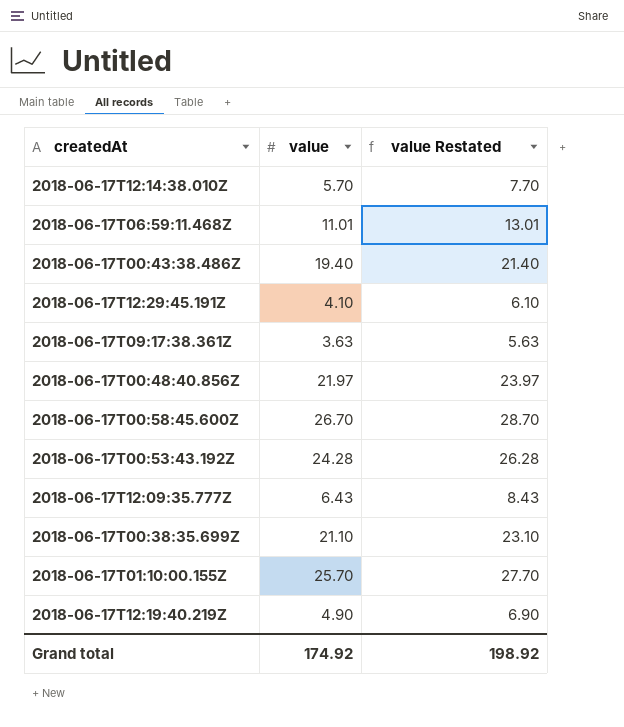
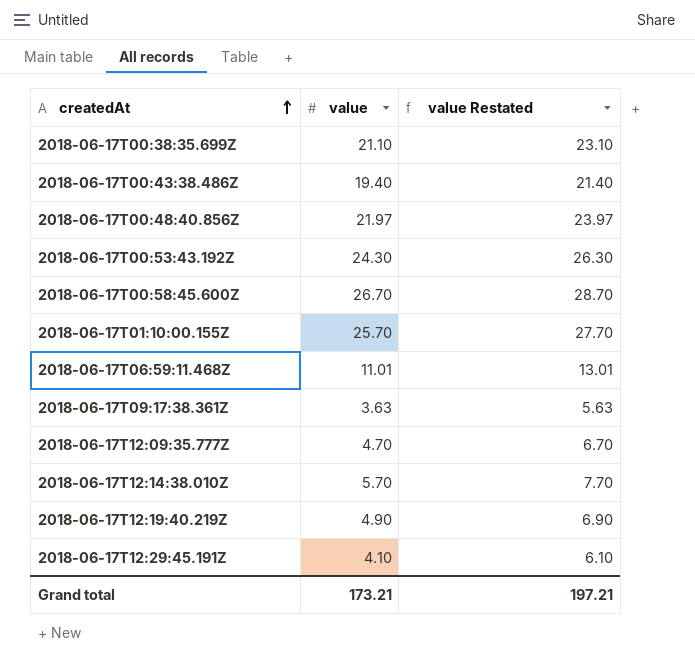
row order: none -> createdAt ascending
2018-06-17T00:53:43.192Z | value: 24.28 -> 24.30
2018-06-17T00:53:43.192Z | value Restated: 26.28 -> 26.30
2018-06-17T12:09:35.777Z | value: 6.43 -> 4.70
2018-06-17T12:09:35.777Z | value Restated: 8.43 -> 6.70
Grand total | value: 174.92 -> 173.21
Grand total | value Restated: 198.92 -> 197.21

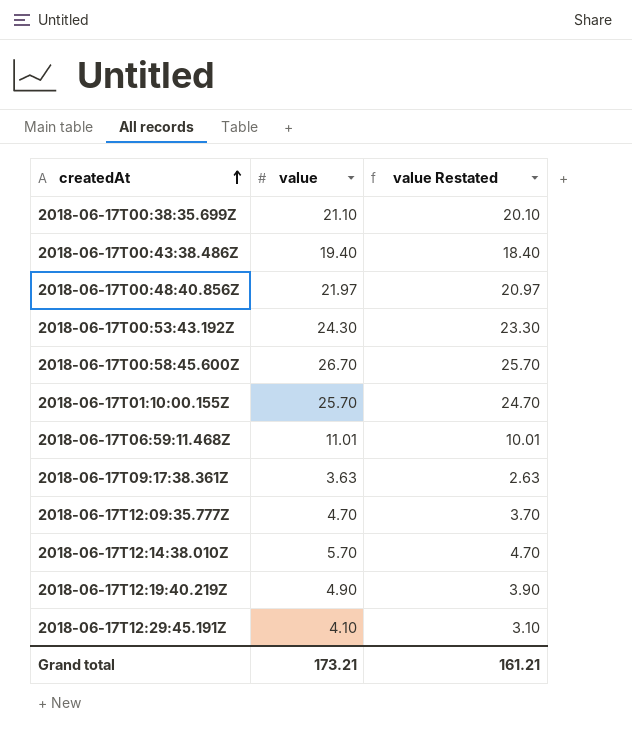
column value Restated | formula: [value] + 2 -> [value] - 1
Grand total | value Restated: 197.21 -> 161.21

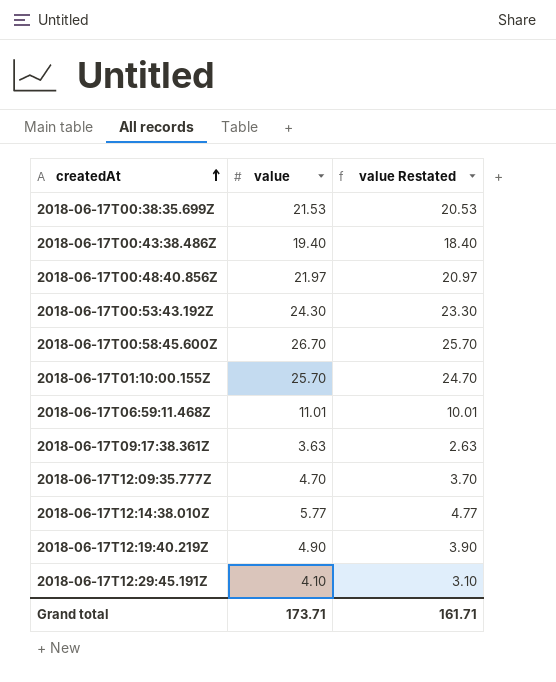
2018-06-17T00:38:35.699Z | value: 21.10 -> 21.53
2018-06-17T00:38:35.699Z | value Restated: 20.10 -> 20.53
2018-06-17T12:14:38.010Z | value: 5.70 -> 5.77
2018-06-17T12:14:38.010Z | value Restated: 4.70 -> 4.77
Grand total | value: 173.21 -> 173.71
Grand total | value Restated: 161.21 -> 161.71

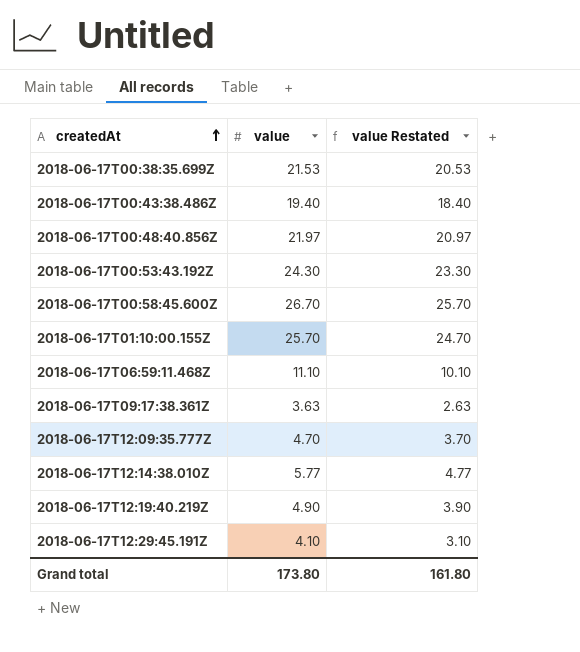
2018-06-17T06:59:11.468Z | value: 11.01 -> 11.10
2018-06-17T06:59:11.468Z | value Restated: 10.01 -> 10.10
Grand total | value: 173.71 -> 173.80
Grand total | value Restated: 161.71 -> 161.80

